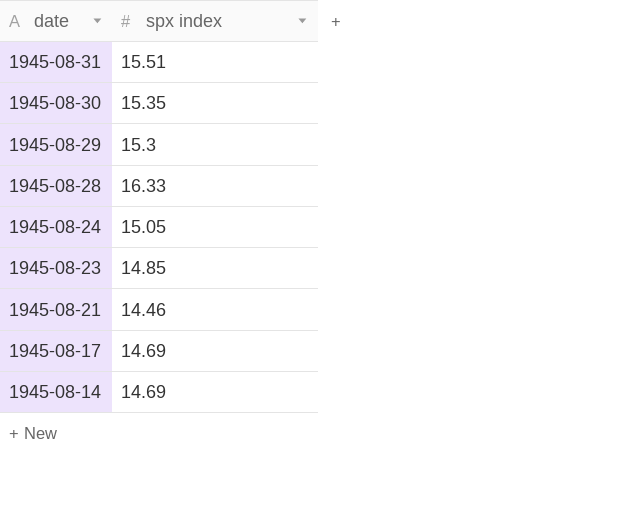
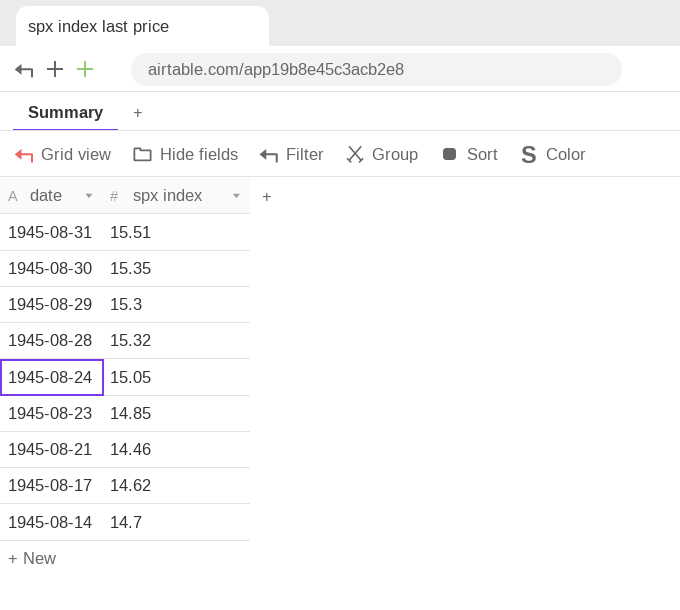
1945-08-28 | spx index: 16.33 -> 15.32
1945-08-17 | spx index: 14.69 -> 14.62
1945-08-14 | spx index: 14.69 -> 14.7

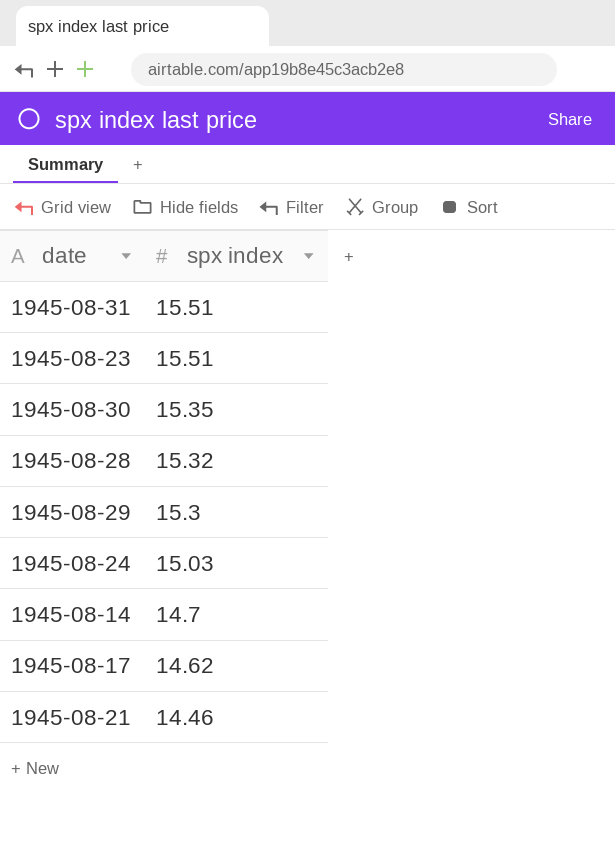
row order: date descending -> spx index descending
1945-08-23 | spx index: 14.85 -> 15.51
1945-08-24 | spx index: 15.05 -> 15.03

